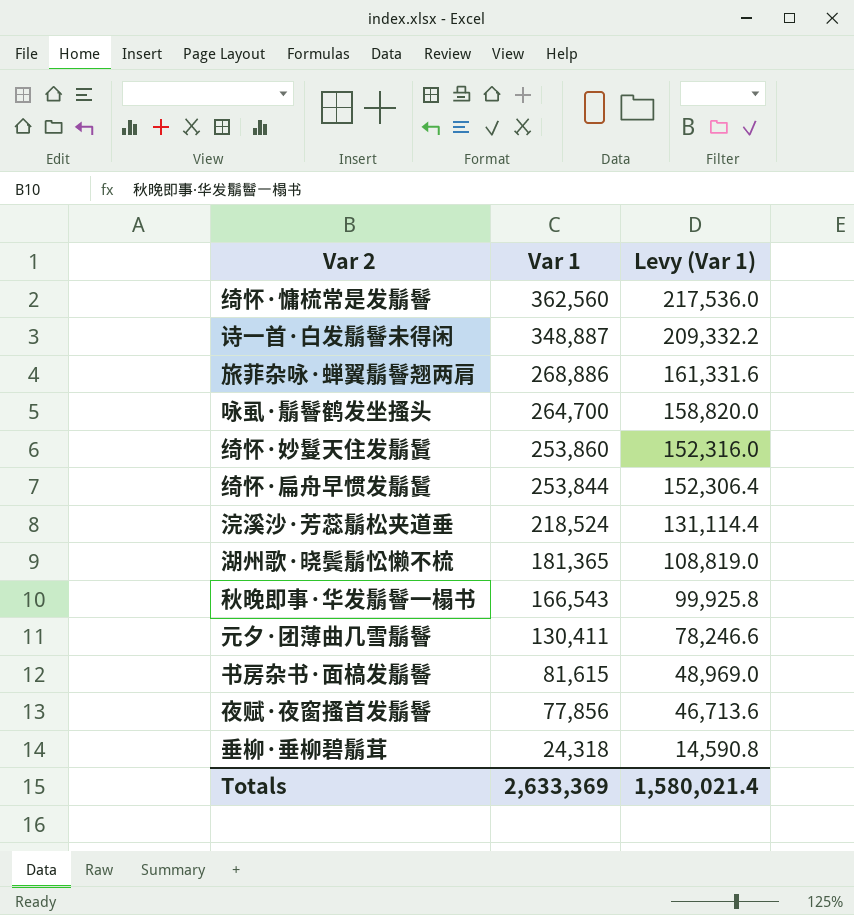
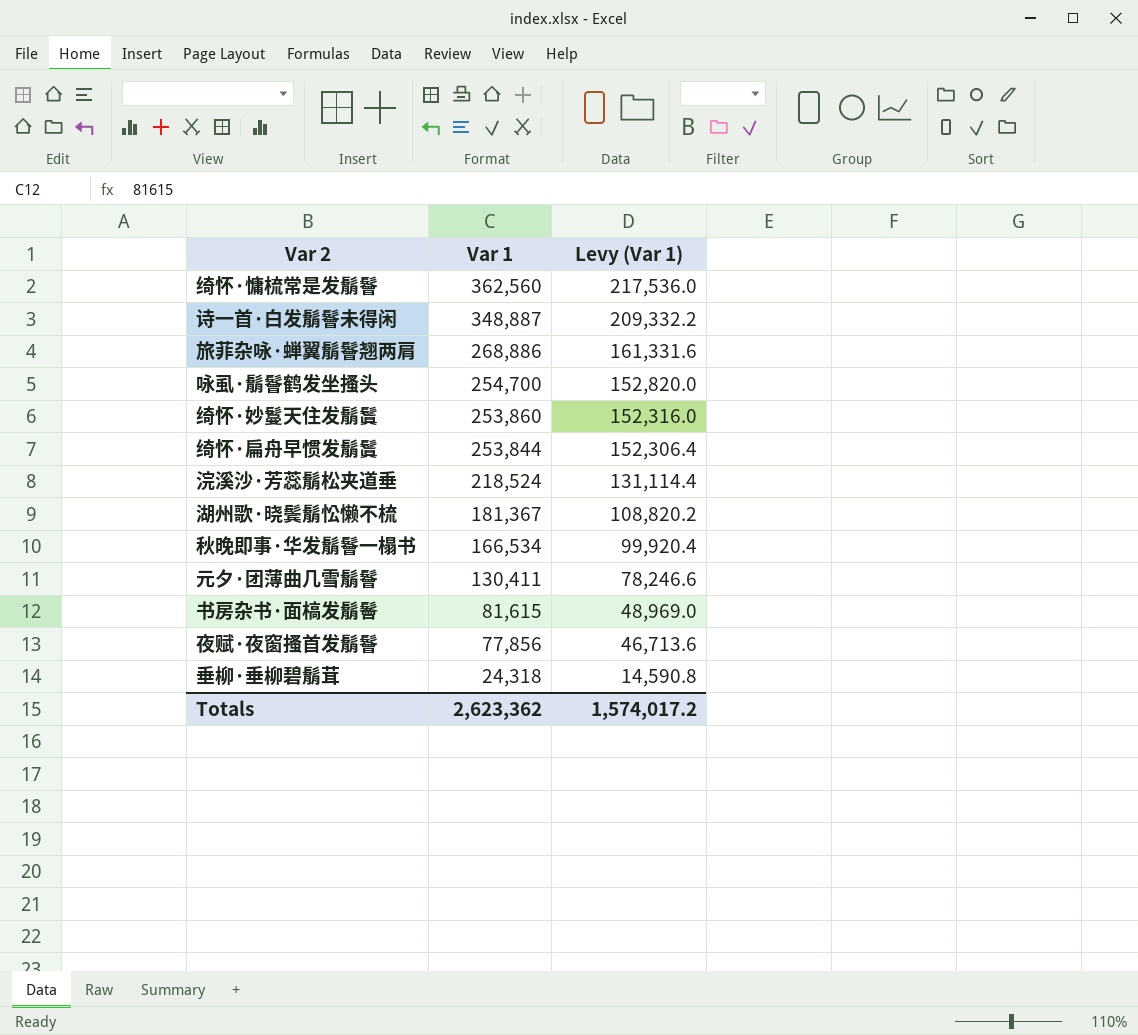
咏虱·鬅鬙鹤发坐搔头 | Var 1: 264,700 -> 254,700
咏虱·鬅鬙鹤发坐搔头 | Levy (Var 1): 158,820.0 -> 152,820.0
湖州歌·晓鬓鬅忪懒不梳 | Var 1: 181,365 -> 181,367
湖州歌·晓鬓鬅忪懒不梳 | Levy (Var 1): 108,819.0 -> 108,820.2
秋晚即事·华发鬅鬙一榻书 | Var 1: 166,543 -> 166,534
秋晚即事·华发鬅鬙一榻书 | Levy (Var 1): 99,925.8 -> 99,920.4
Totals | Var 1: 2,633,369 -> 2,623,362
Totals | Levy (Var 1): 1,580,021.4 -> 1,574,017.2

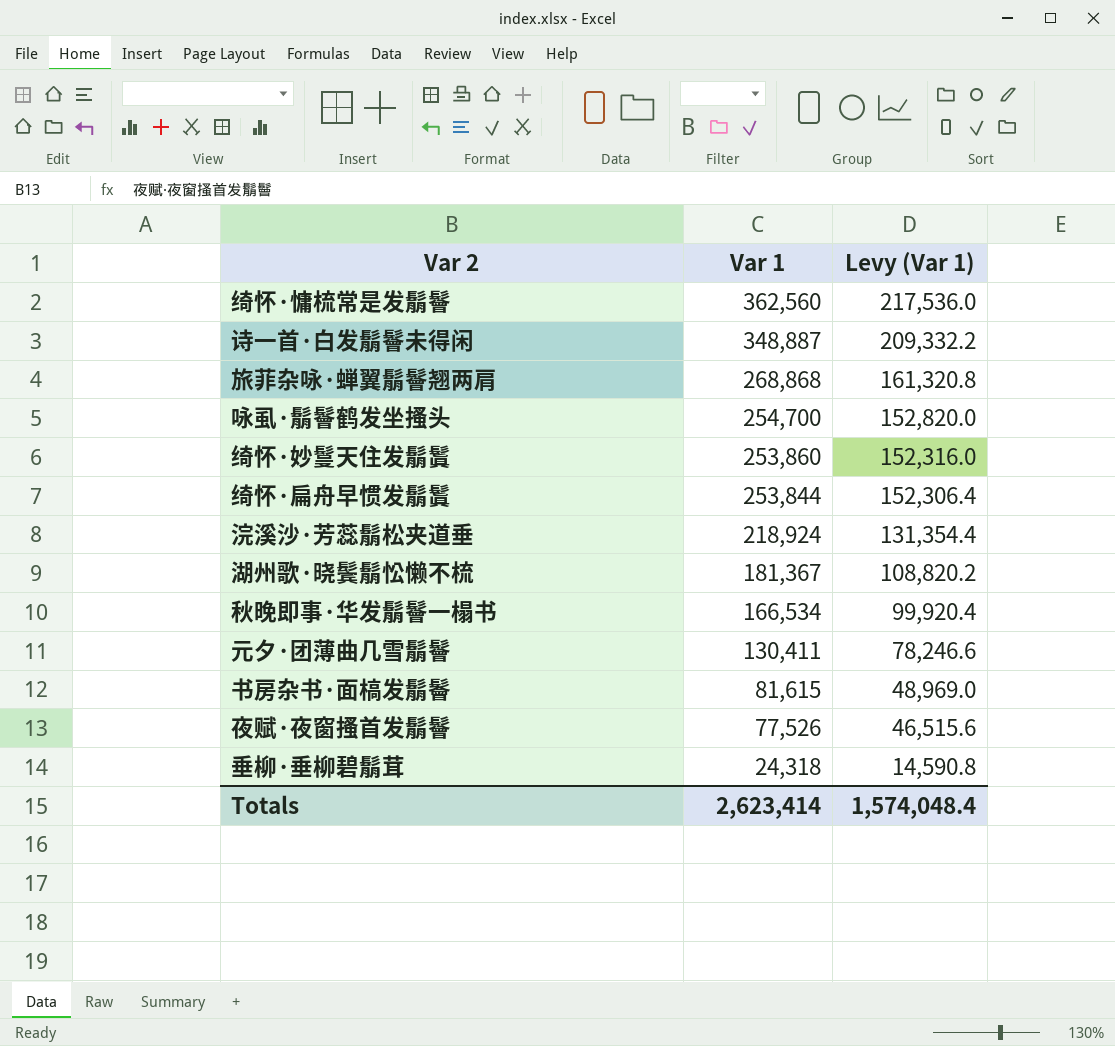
旅菲杂咏·蝉翼鬅鬙翘两肩 | Var 1: 268,886 -> 268,868
旅菲杂咏·蝉翼鬅鬙翘两肩 | Levy (Var 1): 161,331.6 -> 161,320.8
浣溪沙·芳蕊鬅松夹道垂 | Var 1: 218,524 -> 218,924
浣溪沙·芳蕊鬅松夹道垂 | Levy (Var 1): 131,114.4 -> 131,354.4
夜赋·夜窗搔首发鬅鬙 | Var 1: 77,856 -> 77,526
夜赋·夜窗搔首发鬅鬙 | Levy (Var 1): 46,713.6 -> 46,515.6
Totals | Var 1: 2,623,362 -> 2,623,414
Totals | Levy (Var 1): 1,574,017.2 -> 1,574,048.4

